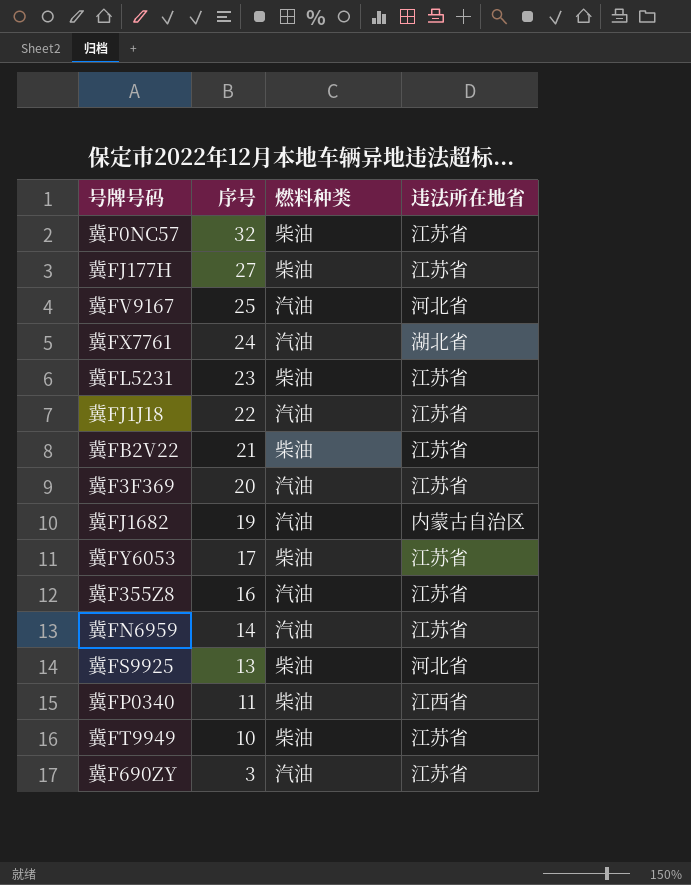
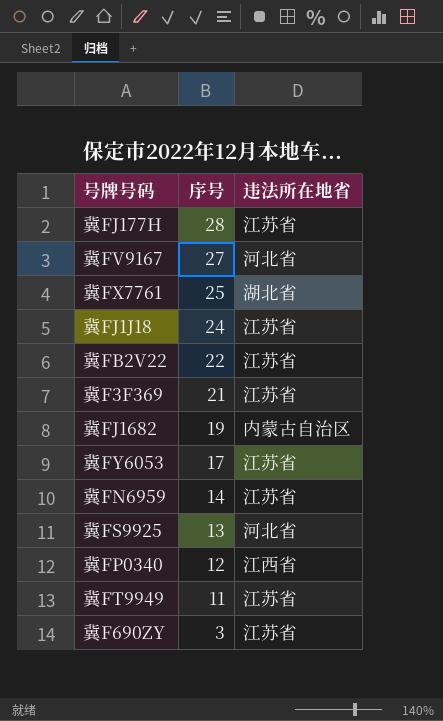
column 燃料种类 | position: 3 -> none
row 冀F0NC57: 32 | 柴油 | 江苏省 -> none
row 冀FL5231: 23 | 柴油 | 江苏省 -> none
row 冀F355Z8: 16 | 汽油 | 江苏省 -> none
冀FJ177H | 序号: 27 -> 28
冀FV9167 | 序号: 25 -> 27
冀FX7761 | 序号: 24 -> 25
冀FJ1J18 | 序号: 22 -> 24
冀FB2V22 | 序号: 21 -> 22
冀F3F369 | 序号: 20 -> 21
冀FP0340 | 序号: 11 -> 12
冀FT9949 | 序号: 10 -> 11

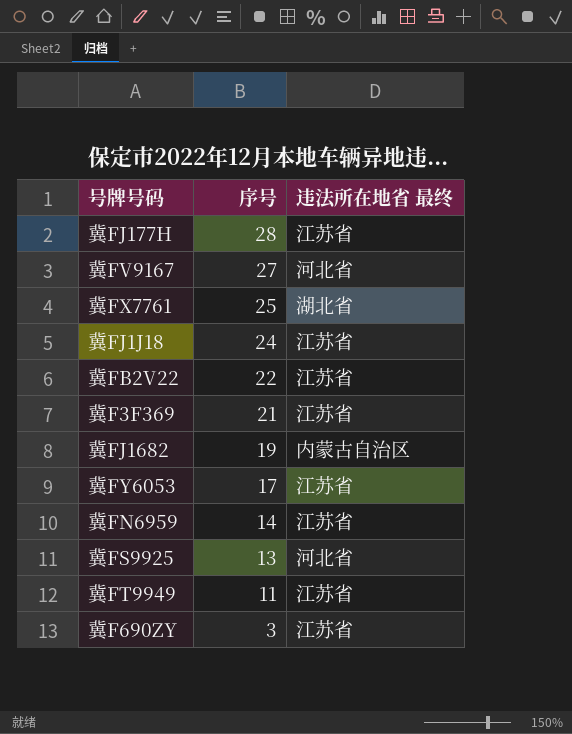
column name: 违法所在地省 -> 违法所在地省 最终
row 冀FP0340: 12 | 江西省 -> none

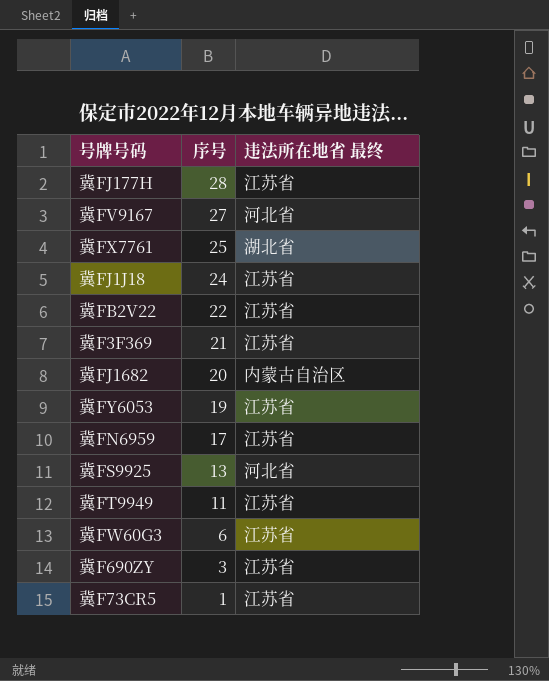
冀FJ1682 | 序号: 19 -> 20
冀FY6053 | 序号: 17 -> 19
冀FN6959 | 序号: 14 -> 17
row 冀FW60G3: none -> 6 | 江苏省
row 冀F73CR5: none -> 1 | 江苏省

